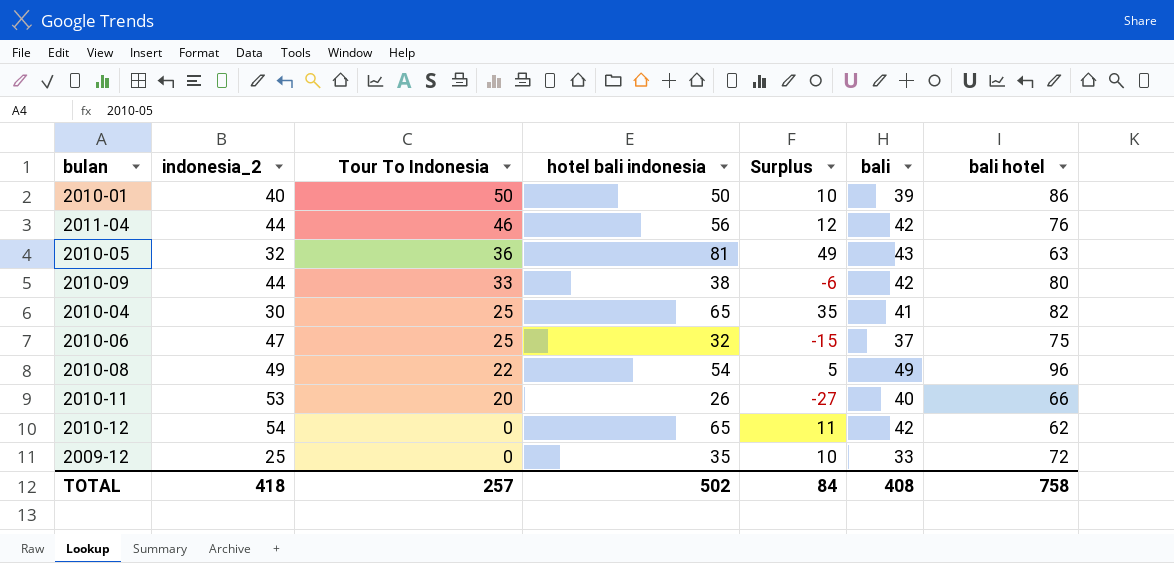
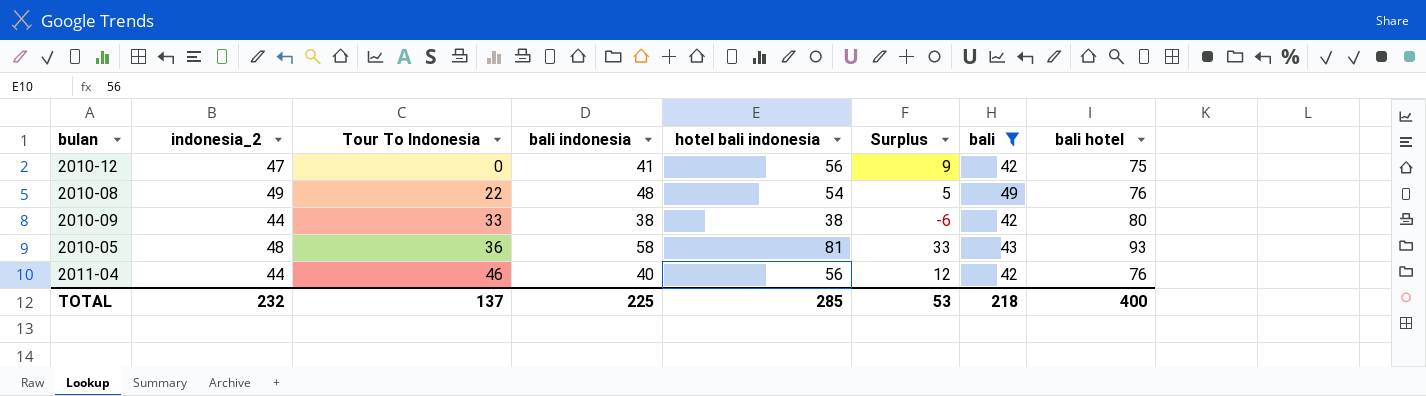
filter: none -> bali >= 42
row order: Tour To Indonesia descending -> Tour To Indonesia ascending
column bali indonesia | position: none -> 4
2010-12 | indonesia_2: 54 -> 47
2010-12 | hotel bali indonesia: 65 -> 56
2010-12 | Surplus: 11 -> 9
2010-12 | bali hotel: 62 -> 75
2010-08 | bali hotel: 96 -> 76
2010-05 | indonesia_2: 32 -> 48
2010-05 | Surplus: 49 -> 33
2010-05 | bali hotel: 63 -> 93
TOTAL | indonesia_2: 418 -> 232
TOTAL | Tour To Indonesia: 257 -> 137
TOTAL | hotel bali indonesia: 502 -> 285
TOTAL | Surplus: 84 -> 53
TOTAL | bali: 408 -> 218
TOTAL | bali hotel: 758 -> 400

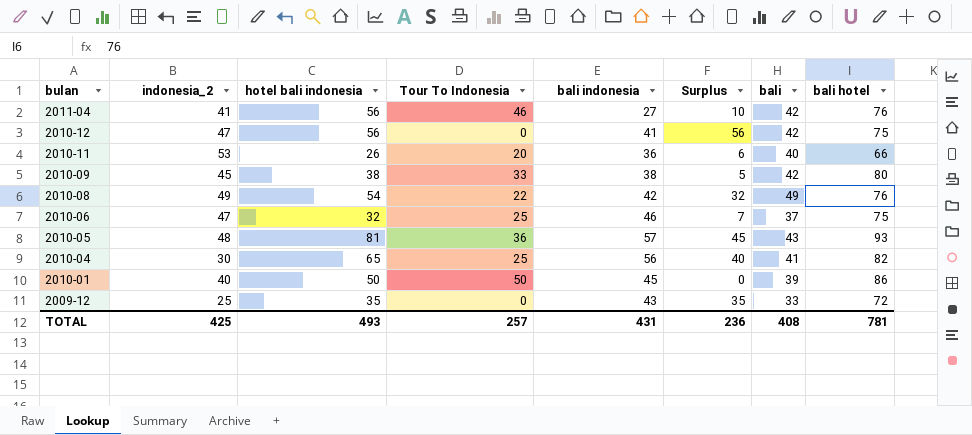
filter: bali >= 42 -> none
row order: Tour To Indonesia ascending -> bulan descending
column hotel bali indonesia | position: 5 -> 3
column Surplus | formula: [hotel bali indonesia] - [indonesia_2] -> [hotel bali indonesia] - [Tour To Indonesia]
2011-04 | indonesia_2: 44 -> 41
2011-04 | bali indonesia: 40 -> 27
2010-09 | indonesia_2: 44 -> 45
2010-08 | bali indonesia: 48 -> 42
2010-05 | bali indonesia: 58 -> 57
TOTAL | indonesia_2: 232 -> 425
TOTAL | hotel bali indonesia: 285 -> 493
TOTAL | Tour To Indonesia: 137 -> 257
TOTAL | bali indonesia: 225 -> 431
TOTAL | Surplus: 53 -> 236
TOTAL | bali: 218 -> 408
TOTAL | bali hotel: 400 -> 781

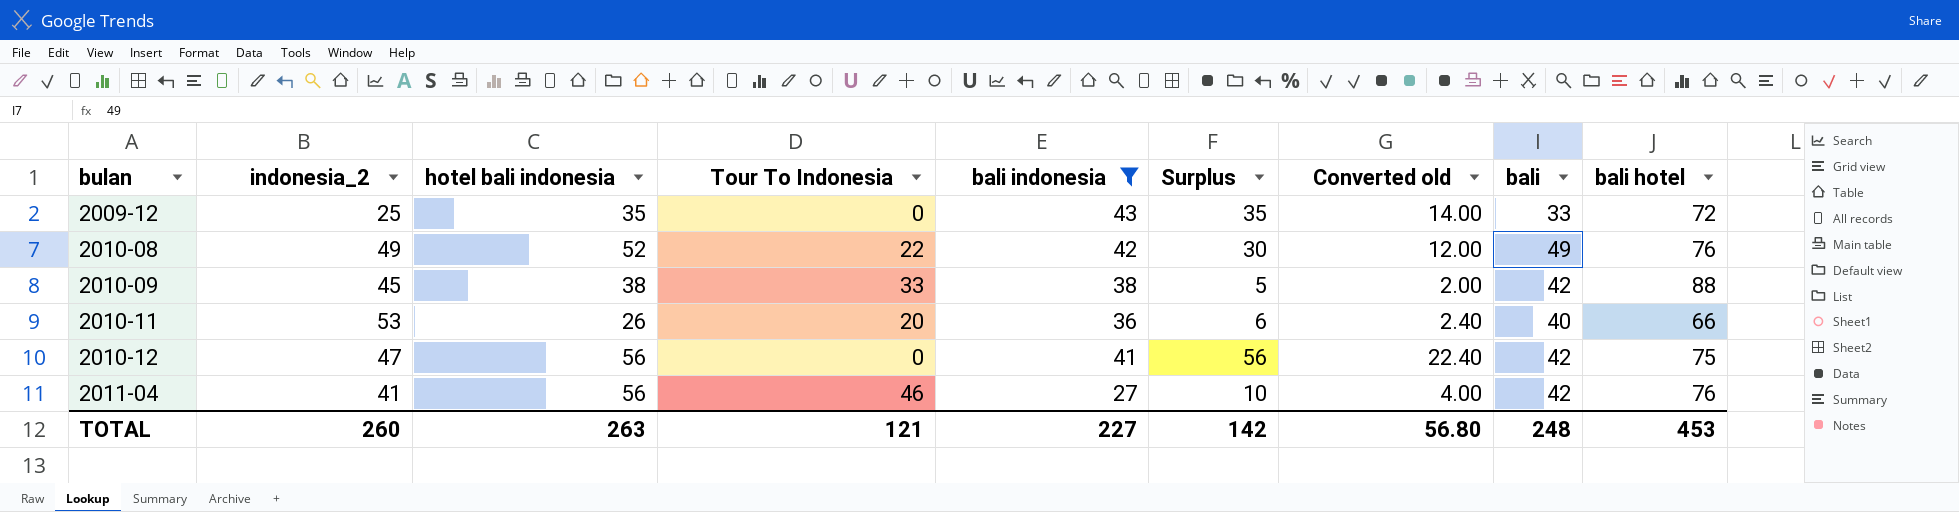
filter: none -> bali indonesia <= 43
row order: bulan descending -> bulan ascending
column Converted old | formula: none -> [Surplus] * 0.4
2010-08 | hotel bali indonesia: 54 -> 52
2010-08 | Surplus: 32 -> 30
2010-09 | bali hotel: 80 -> 88
TOTAL | indonesia_2: 425 -> 260
TOTAL | hotel bali indonesia: 493 -> 263
TOTAL | Tour To Indonesia: 257 -> 121
TOTAL | bali indonesia: 431 -> 227
TOTAL | Surplus: 236 -> 142
TOTAL | bali: 408 -> 248
TOTAL | bali hotel: 781 -> 453

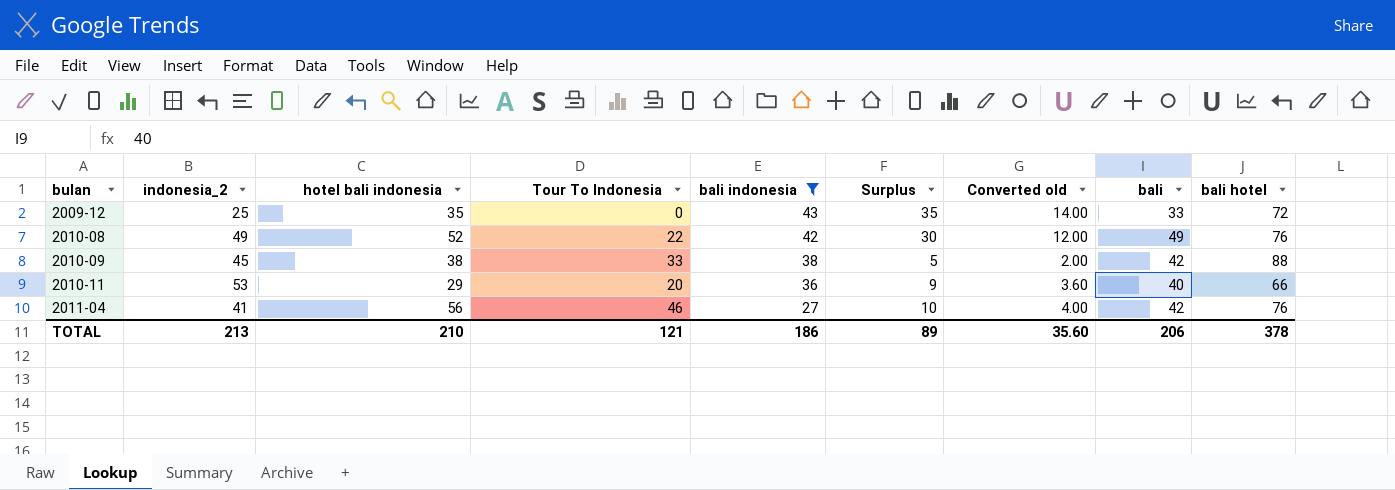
row 2010-12: 47 | 56 | 0 | 41 | 56 | 22.40 | 42 | 75 -> none
2010-11 | hotel bali indonesia: 26 -> 29
2010-11 | Surplus: 6 -> 9
2010-11 | Converted old: 2.40 -> 3.60
TOTAL | indonesia_2: 260 -> 213
TOTAL | hotel bali indonesia: 263 -> 210
TOTAL | bali indonesia: 227 -> 186
TOTAL | Surplus: 142 -> 89
TOTAL | Converted old: 56.80 -> 35.60
TOTAL | bali: 248 -> 206
TOTAL | bali hotel: 453 -> 378

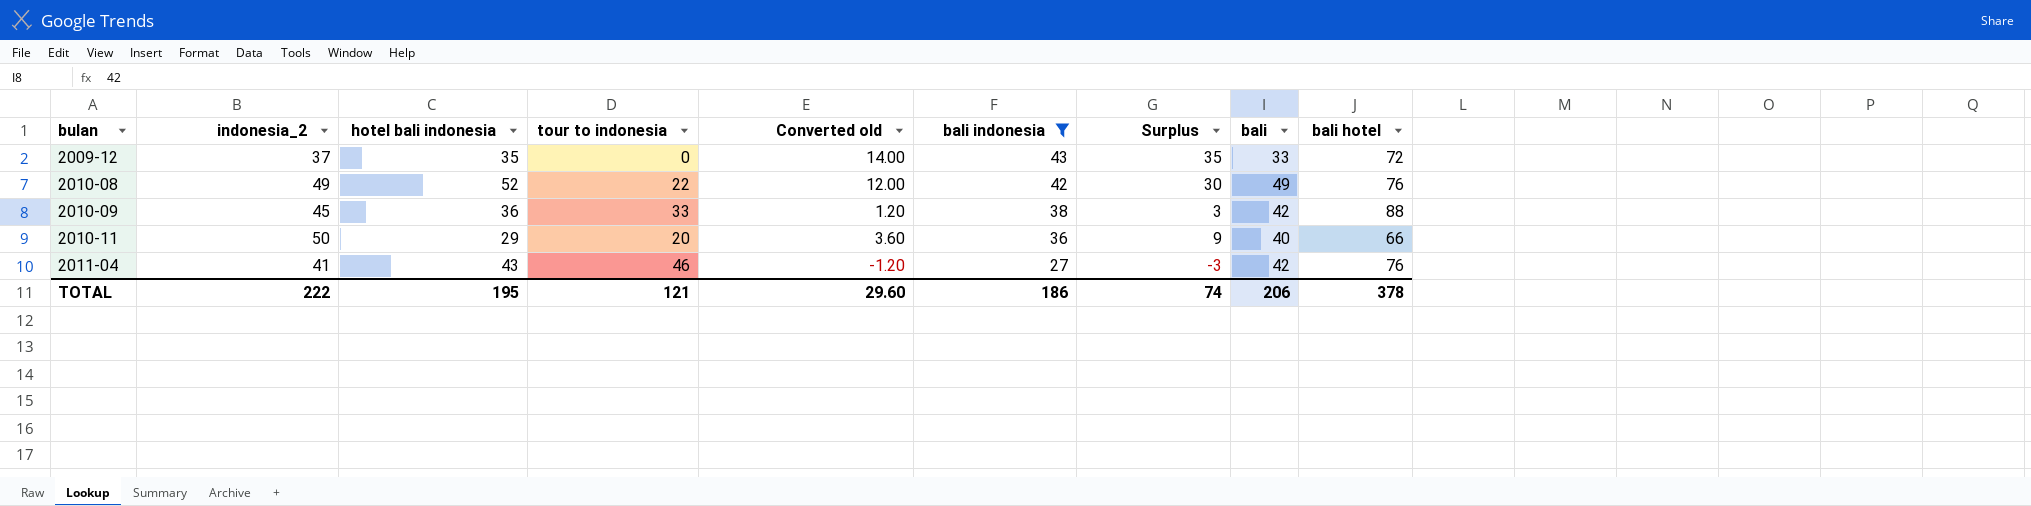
column name: Tour To Indonesia -> tour to indonesia
column Converted old | position: 7 -> 5
2009-12 | indonesia_2: 25 -> 37
2010-09 | hotel bali indonesia: 38 -> 36
2010-09 | Converted old: 2.00 -> 1.20
2010-09 | Surplus: 5 -> 3
2010-11 | indonesia_2: 53 -> 50
2011-04 | hotel bali indonesia: 56 -> 43
2011-04 | Converted old: 4.00 -> -1.20
2011-04 | Surplus: 10 -> -3
TOTAL | indonesia_2: 213 -> 222
TOTAL | hotel bali indonesia: 210 -> 195
TOTAL | Converted old: 35.60 -> 29.60
TOTAL | Surplus: 89 -> 74

